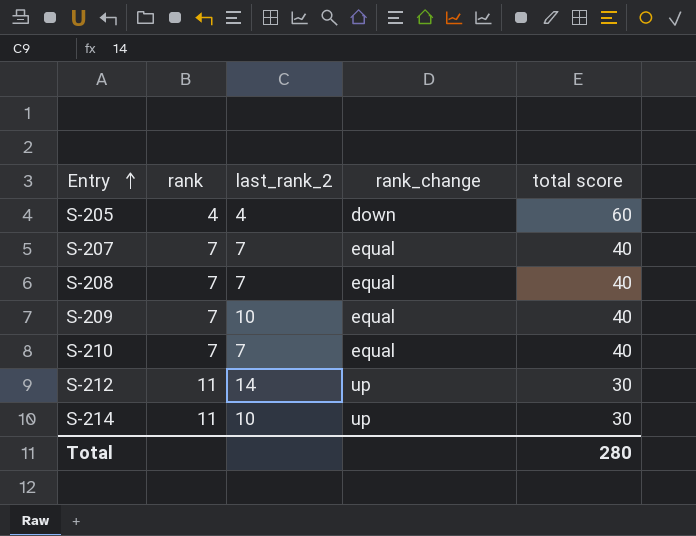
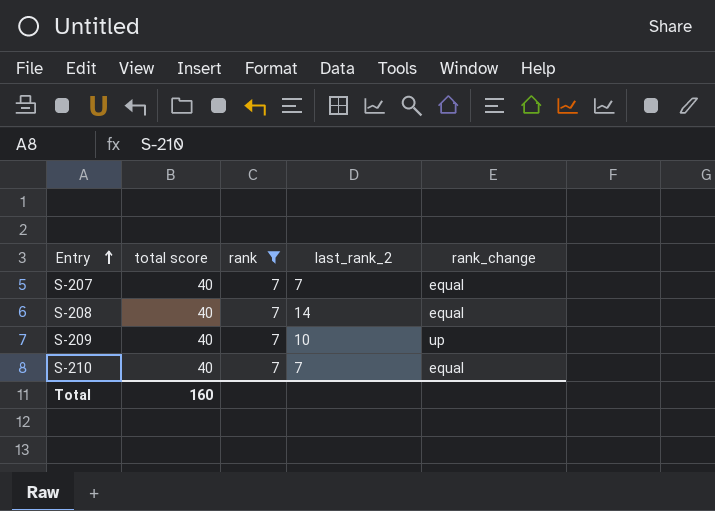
filter: none -> rank = 7
column total score | position: 5 -> 2
S-208 | last_rank_2: 7 -> 14
S-209 | rank_change: equal -> up
Total | total score: 280 -> 160

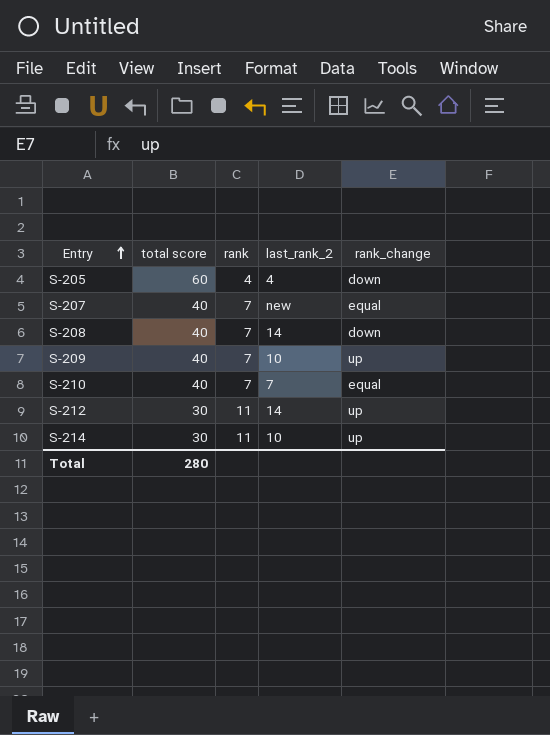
filter: rank = 7 -> none
S-207 | last_rank_2: 7 -> new
S-208 | rank_change: equal -> down
Total | total score: 160 -> 280

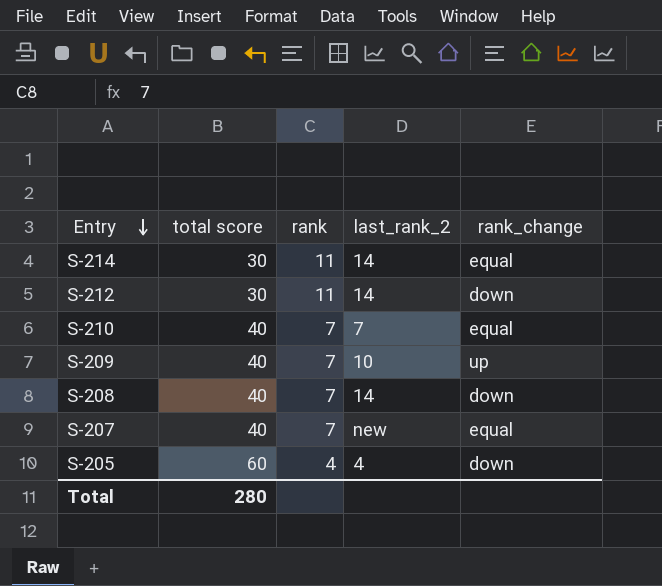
row order: Entry ascending -> Entry descending
S-214 | last_rank_2: 10 -> 14
S-214 | rank_change: up -> equal
S-212 | rank_change: up -> down

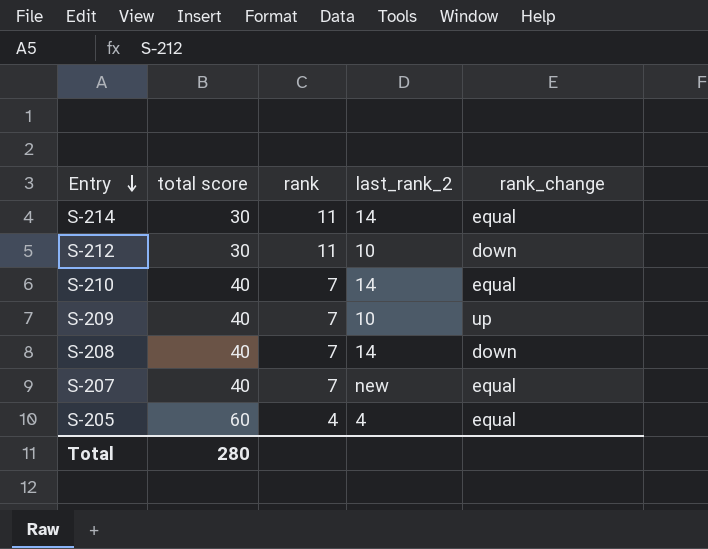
S-212 | last_rank_2: 14 -> 10
S-210 | last_rank_2: 7 -> 14
S-205 | rank_change: down -> equal

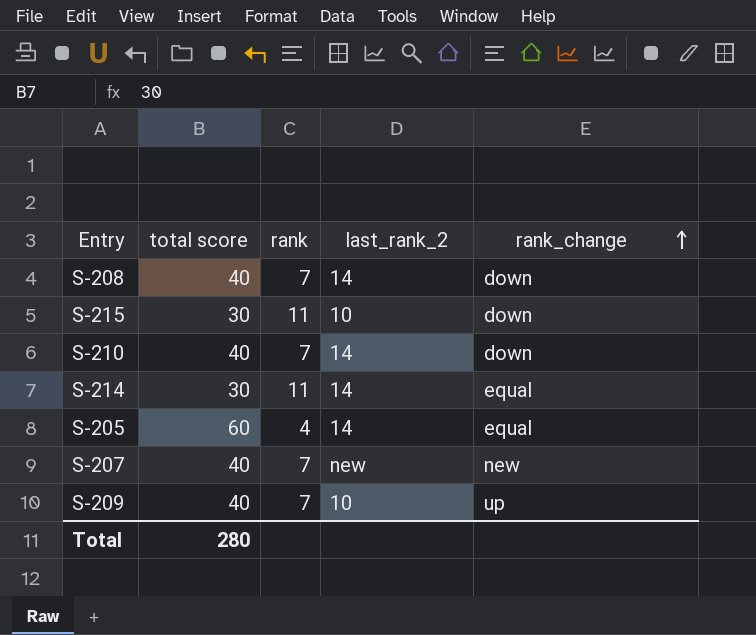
row order: Entry descending -> rank_change ascending
row S-212: 30 | 11 | 10 | down -> none
row S-215: none -> 30 | 11 | 10 | down
S-210 | rank_change: equal -> down
S-205 | last_rank_2: 4 -> 14
S-207 | rank_change: equal -> new

